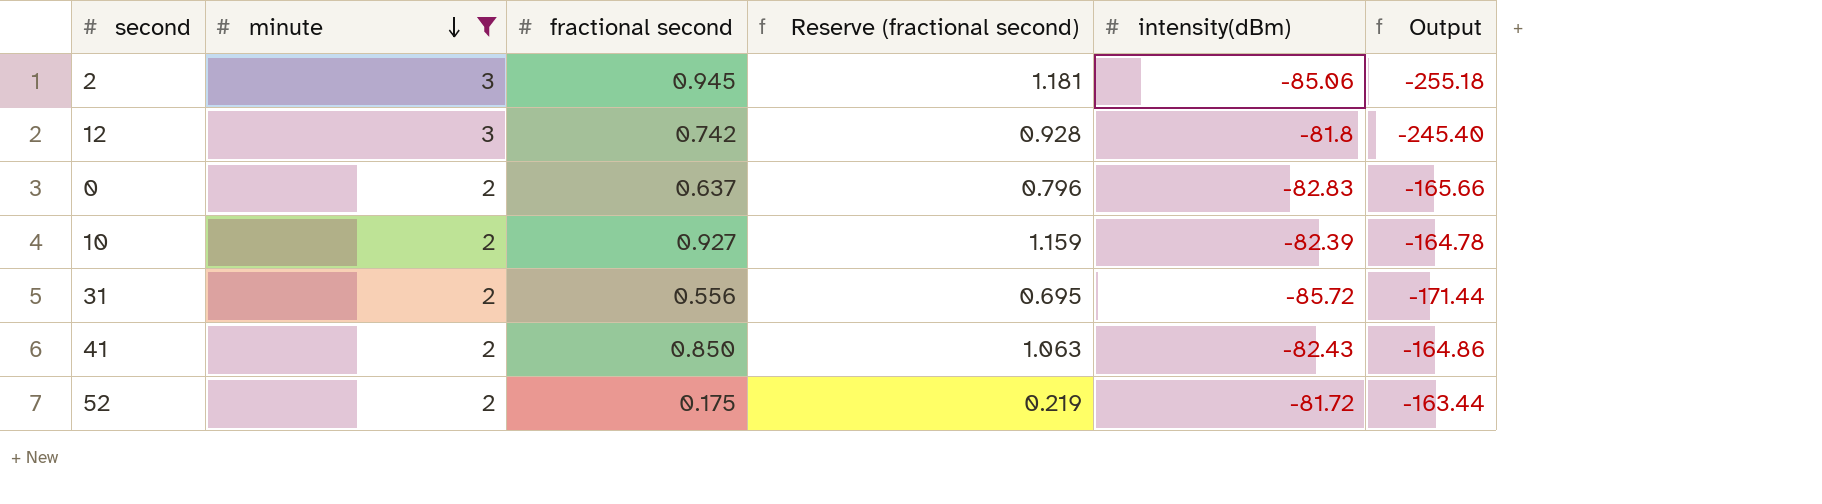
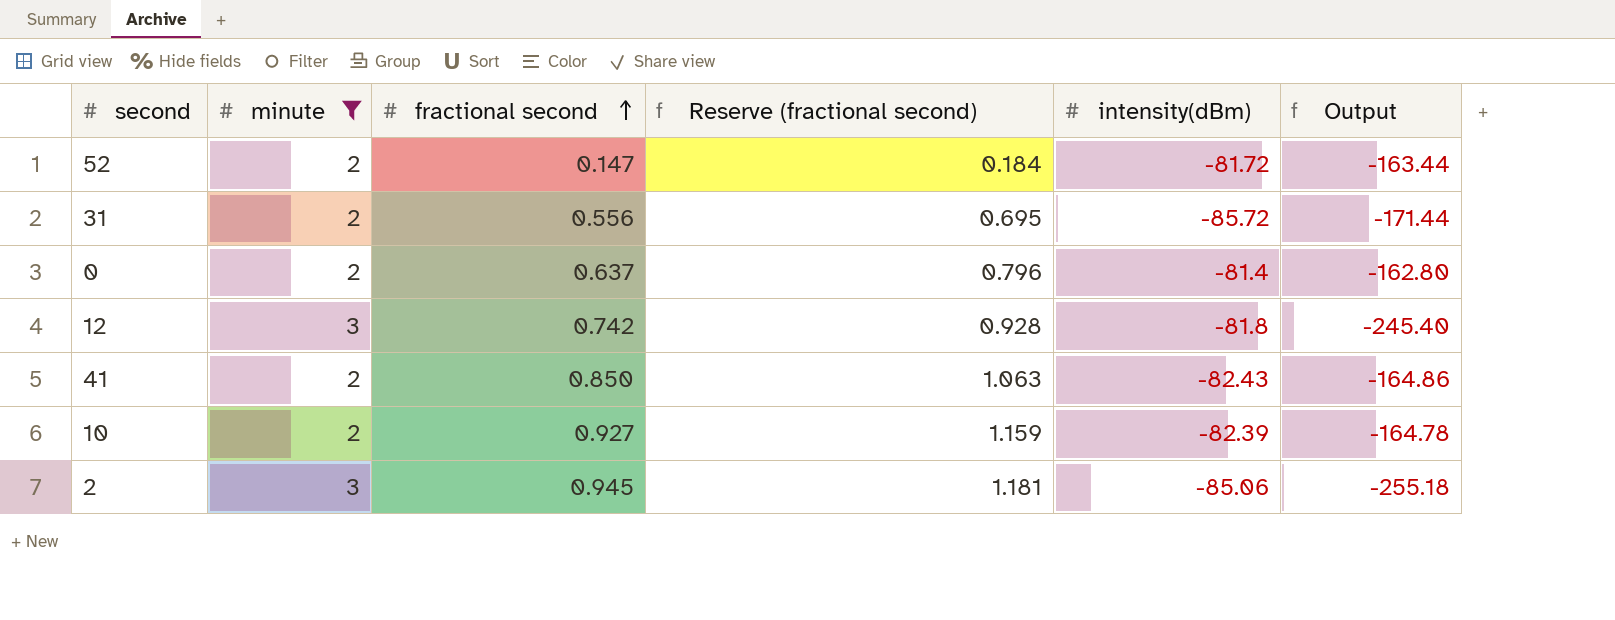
row order: minute descending -> fractional second ascending
52 | fractional second: 0.175 -> 0.147
52 | Reserve (fractional second): 0.219 -> 0.184
0 | intensity(dBm): -82.83 -> -81.4
0 | Output: -165.66 -> -162.80

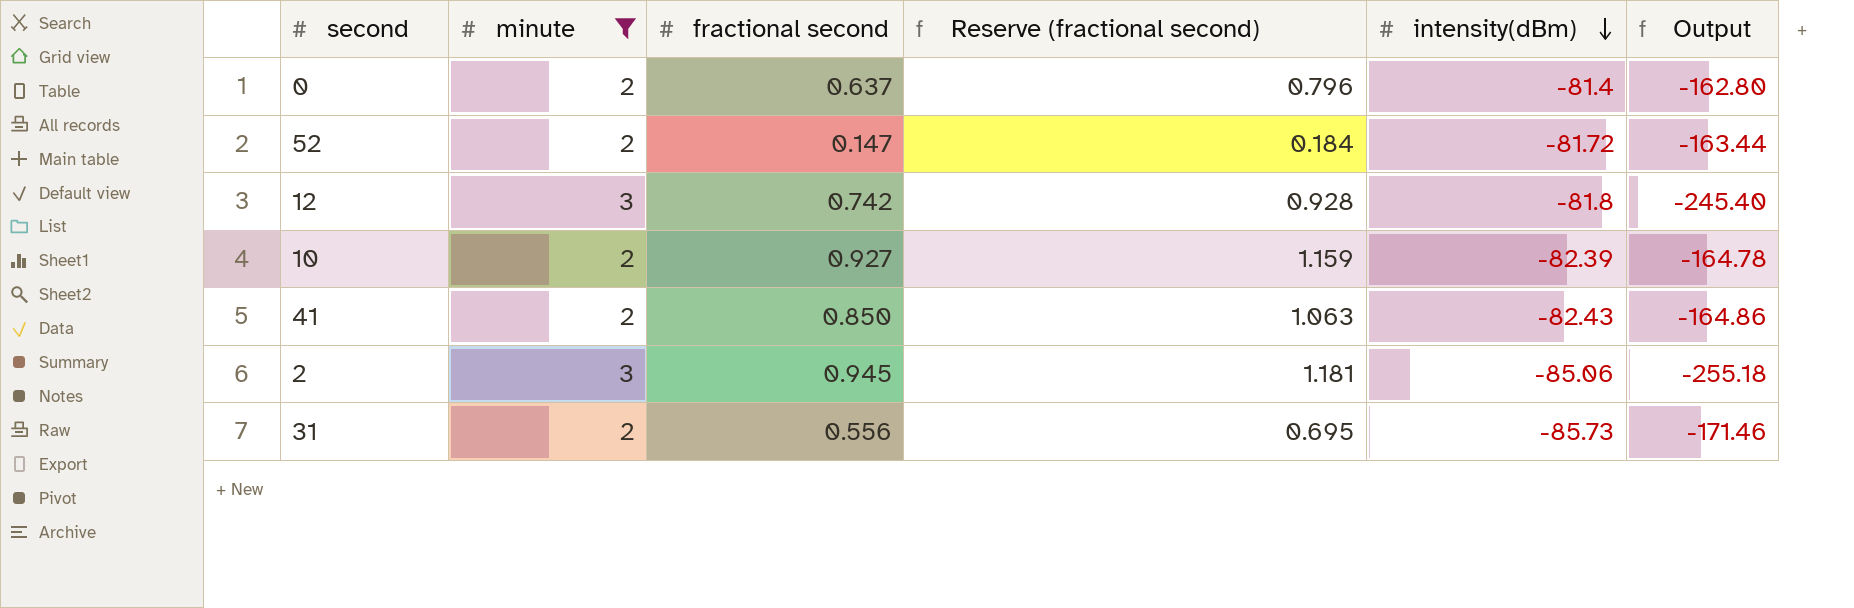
row order: fractional second ascending -> intensity(dBm) descending
31 | intensity(dBm): -85.72 -> -85.73
31 | Output: -171.44 -> -171.46

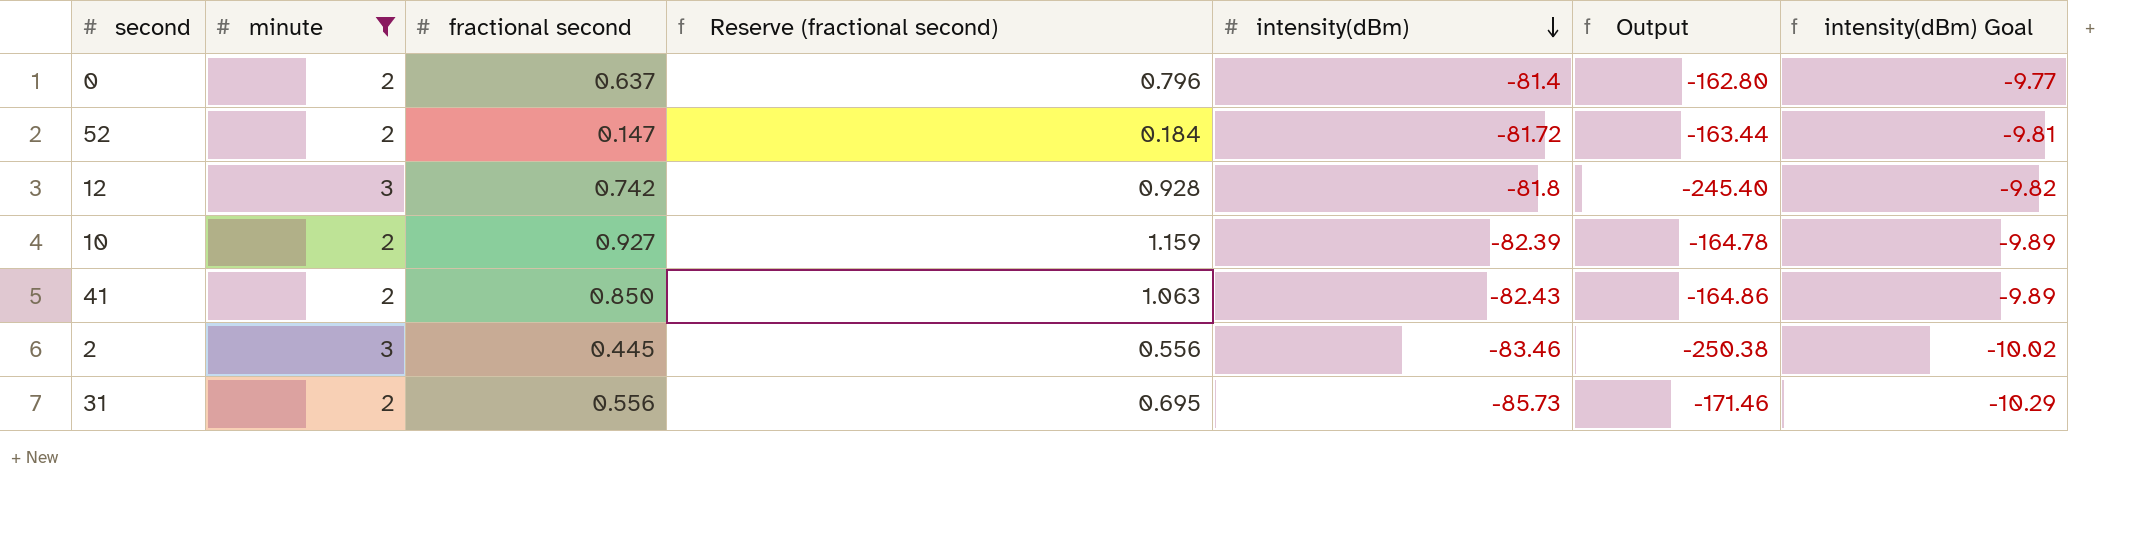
column intensity(dBm) Goal | formula: none -> [intensity(dBm)] * 0.12
2 | fractional second: 0.945 -> 0.445
2 | Reserve (fractional second): 1.181 -> 0.556
2 | intensity(dBm): -85.06 -> -83.46
2 | Output: -255.18 -> -250.38

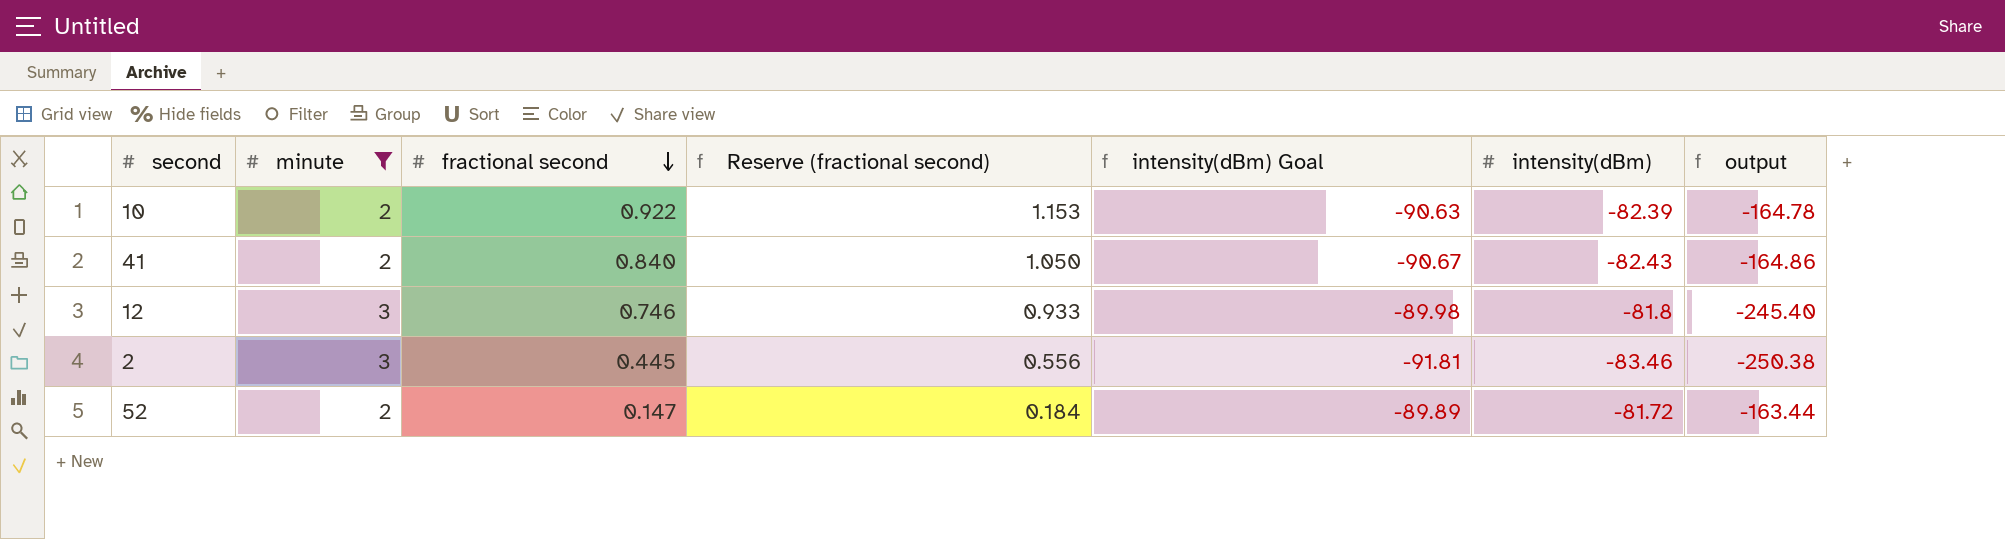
row order: intensity(dBm) descending -> fractional second descending
column intensity(dBm) Goal | formula: [intensity(dBm)] * 0.12 -> [intensity(dBm)] * 1.1
column intensity(dBm) Goal | position: 7 -> 5
column name: Output -> output
row 0: 2 | 0.637 | 0.796 | -81.4 | -162.80 | -9.77 -> none
row 31: 2 | 0.556 | 0.695 | -85.73 | -171.46 | -10.29 -> none
10 | fractional second: 0.927 -> 0.922
10 | Reserve (fractional second): 1.159 -> 1.153
41 | fractional second: 0.850 -> 0.840
41 | Reserve (fractional second): 1.063 -> 1.050
12 | fractional second: 0.742 -> 0.746
12 | Reserve (fractional second): 0.928 -> 0.933

